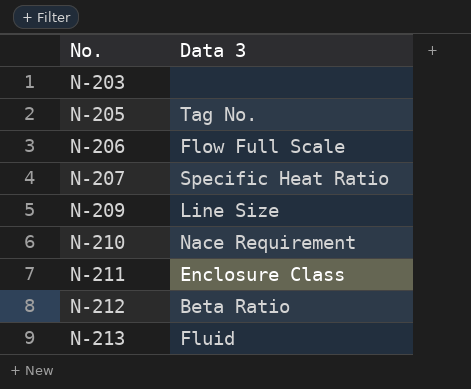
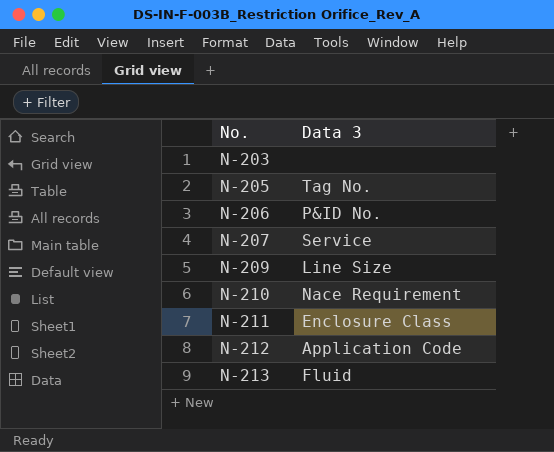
N-206 | Data 3: Flow Full Scale -> P&ID No.
N-207 | Data 3: Specific Heat Ratio -> Service
N-212 | Data 3: Beta Ratio -> Application Code

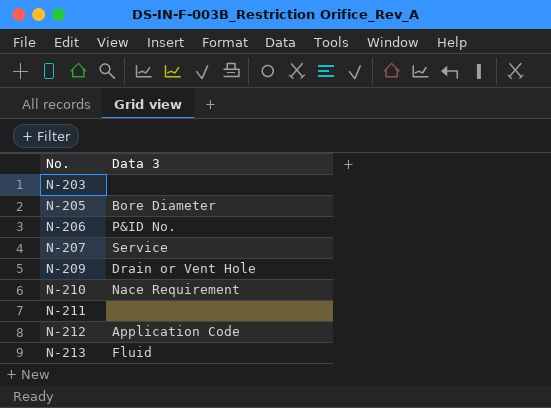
N-205 | Data 3: Tag No. -> Bore Diameter
N-209 | Data 3: Line Size -> Drain or Vent Hole
N-211 | Data 3: Enclosure Class -> none

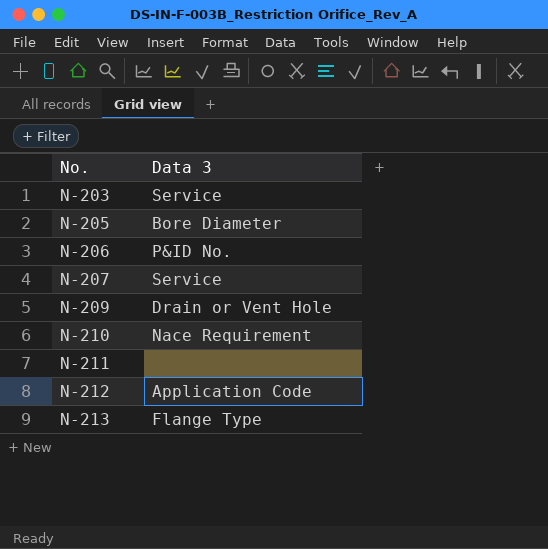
N-203 | Data 3: none -> Service
N-213 | Data 3: Fluid -> Flange Type

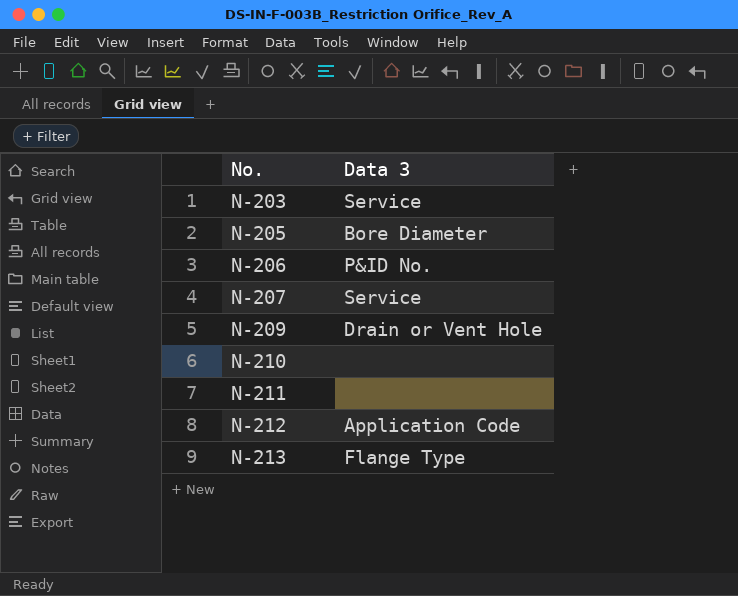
N-210 | Data 3: Nace Requirement -> none

